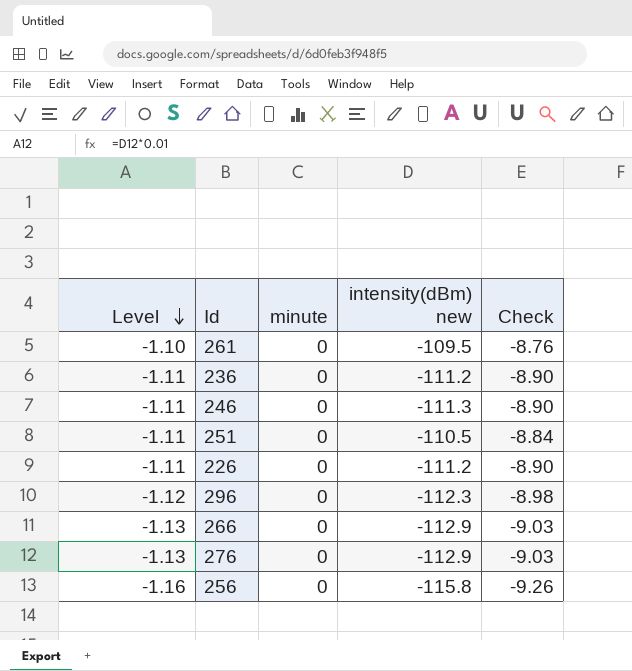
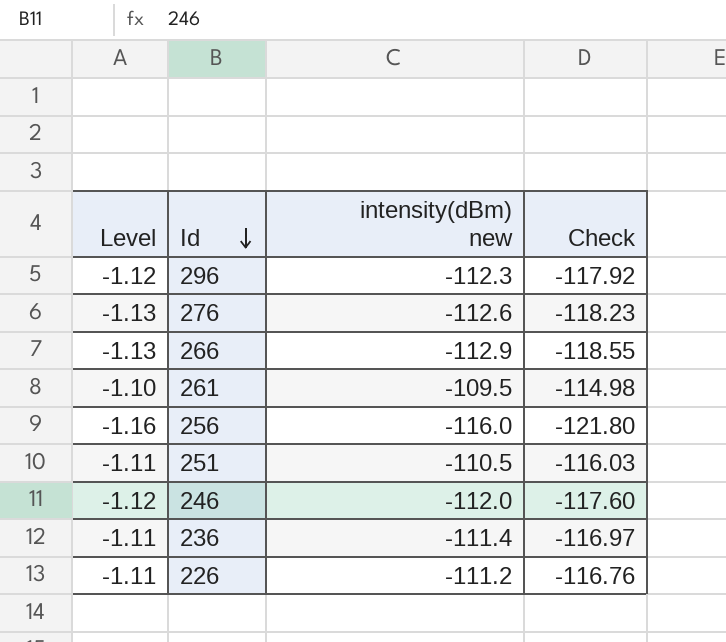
row order: Level descending -> Id descending
column minute | position: 3 -> none
column Check | formula: [intensity(dBm) new] * 0.08 -> [intensity(dBm) new] * 1.05
276 | intensity(dBm) new: -112.9 -> -112.6
256 | intensity(dBm) new: -115.8 -> -116.0
246 | Level: -1.11 -> -1.12
246 | intensity(dBm) new: -111.3 -> -112.0
236 | intensity(dBm) new: -111.2 -> -111.4

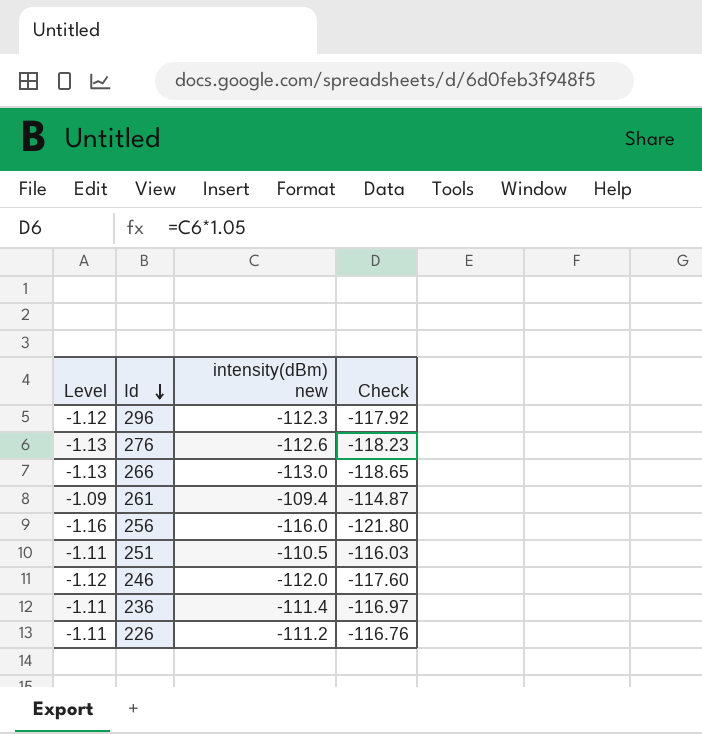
266 | intensity(dBm) new: -112.9 -> -113.0
266 | Check: -118.55 -> -118.65
261 | Level: -1.10 -> -1.09
261 | intensity(dBm) new: -109.5 -> -109.4
261 | Check: -114.98 -> -114.87

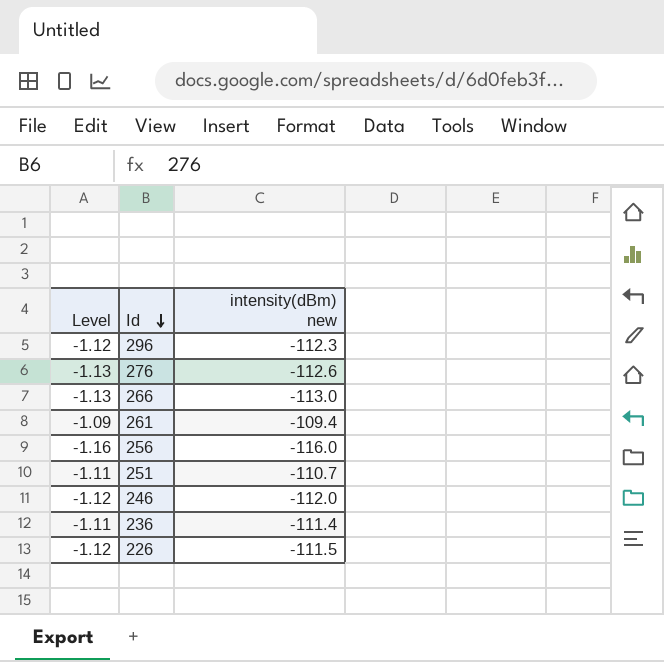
column Check | formula: [intensity(dBm) new] * 1.05 -> none
251 | intensity(dBm) new: -110.5 -> -110.7
226 | Level: -1.11 -> -1.12
226 | intensity(dBm) new: -111.2 -> -111.5

